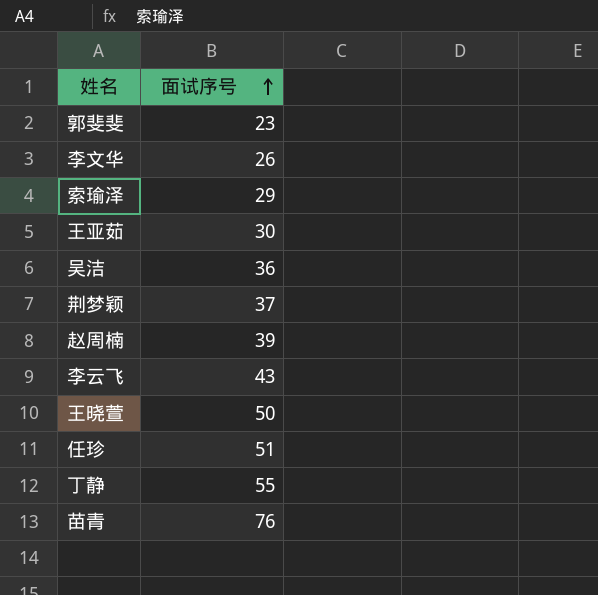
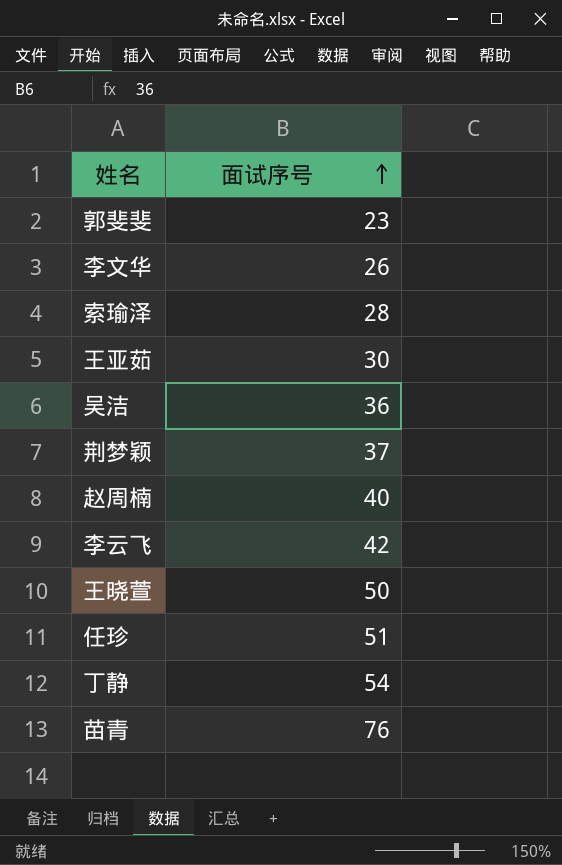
索瑜泽 | 面试序号: 29 -> 28
赵周楠 | 面试序号: 39 -> 40
李云飞 | 面试序号: 43 -> 42
丁静 | 面试序号: 55 -> 54

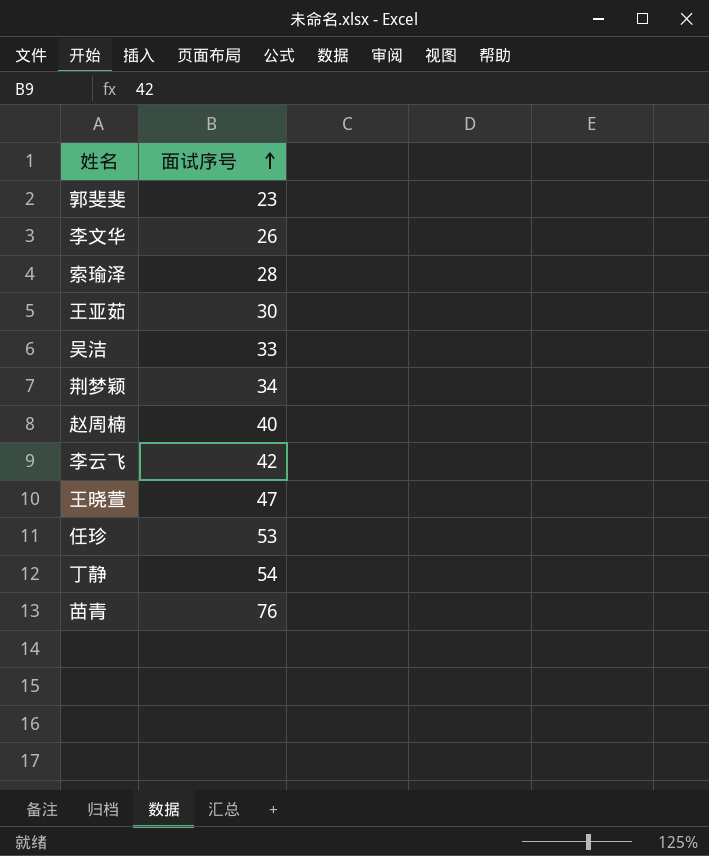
吴洁 | 面试序号: 36 -> 33
荆梦颖 | 面试序号: 37 -> 34
王晓萱 | 面试序号: 50 -> 47
任珍 | 面试序号: 51 -> 53

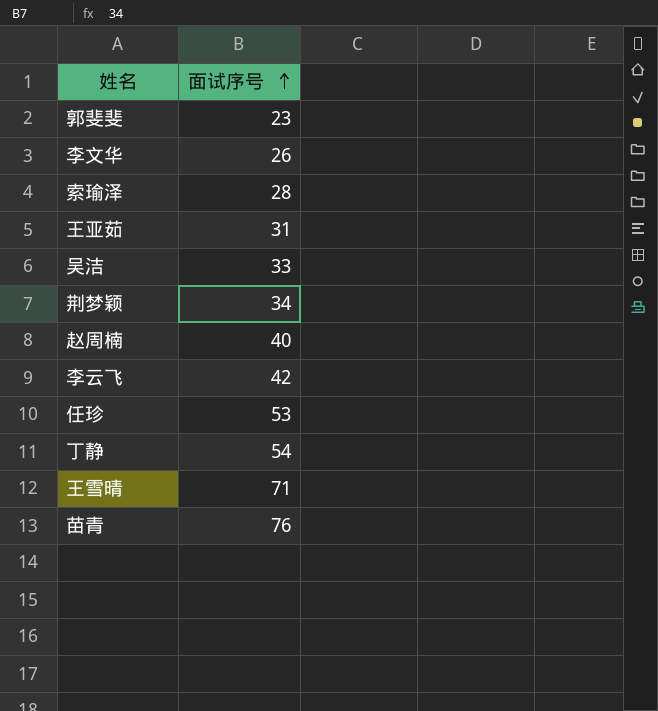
row 王晓萱: 47 -> none
王亚茹 | 面试序号: 30 -> 31
row 王雪晴: none -> 71

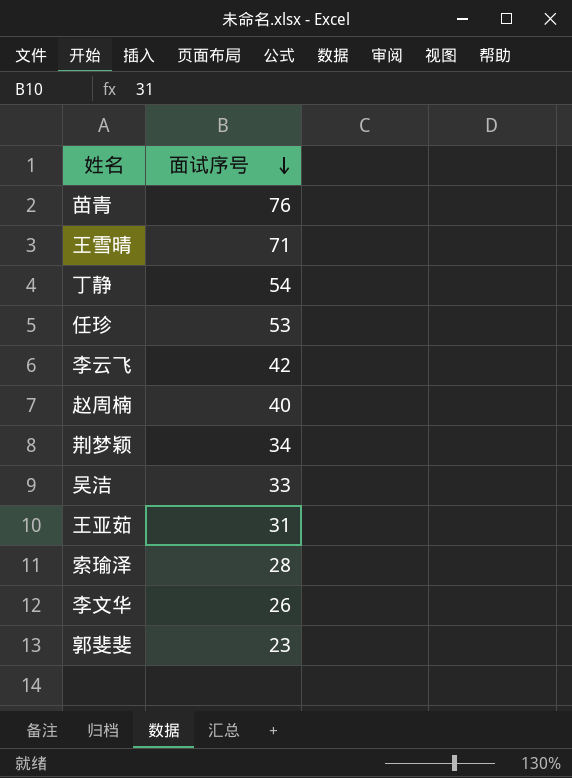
row order: 面试序号 ascending -> 面试序号 descending

